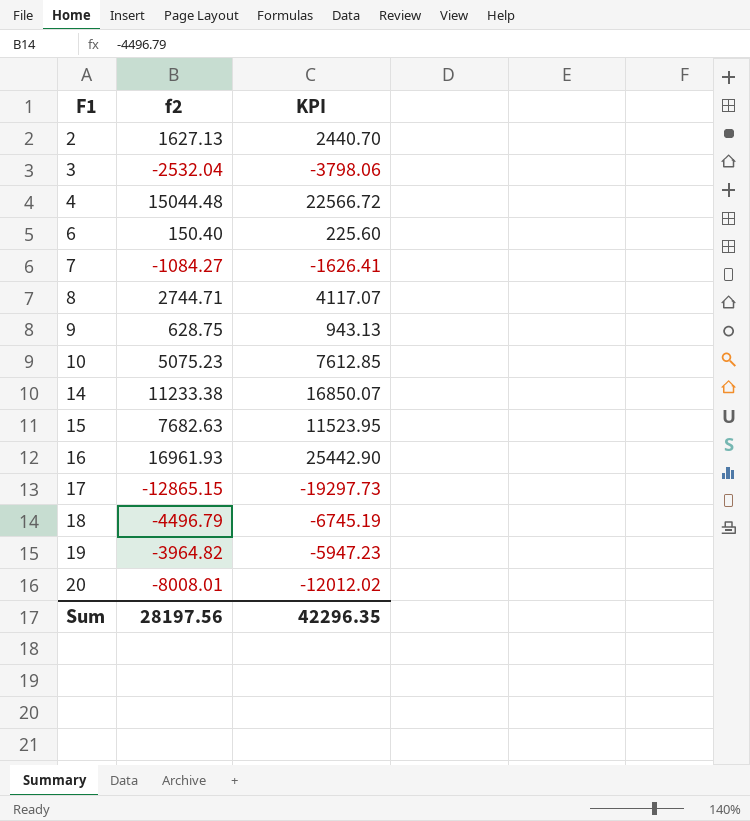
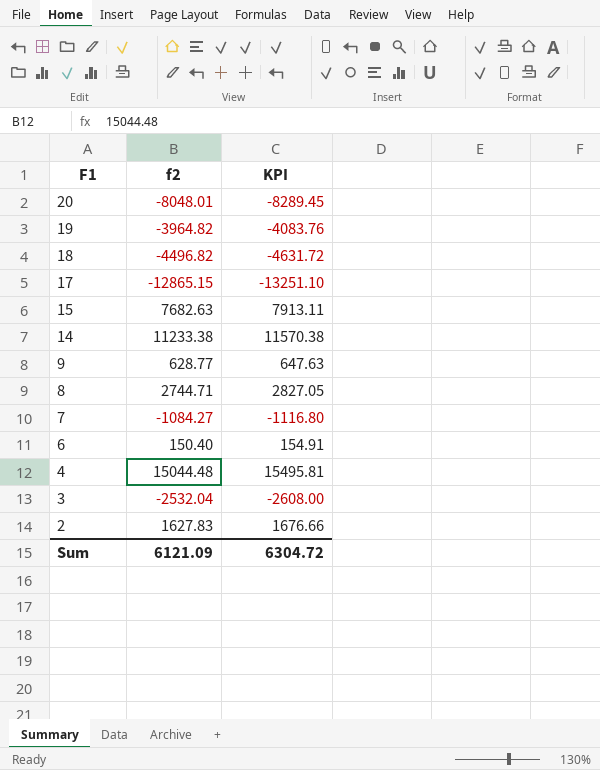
row order: F1 ascending -> F1 descending
column KPI | formula: [f2] * 1.5 -> [f2] * 1.03
row 10: 5075.23 | 7612.85 -> none
row 16: 16961.93 | 25442.90 -> none
20 | f2: -8008.01 -> -8048.01
18 | f2: -4496.79 -> -4496.82
9 | f2: 628.75 -> 628.77
2 | f2: 1627.13 -> 1627.83
Sum | f2: 28197.56 -> 6121.09
Sum | KPI: 42296.35 -> 6304.72

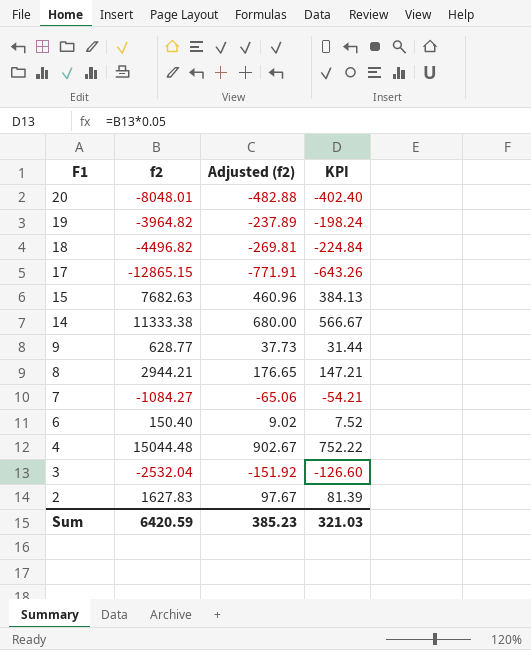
column Adjusted (f2) | formula: none -> [f2] * 0.06
column KPI | formula: [f2] * 1.03 -> [f2] * 0.05
14 | f2: 11233.38 -> 11333.38
8 | f2: 2744.71 -> 2944.21
Sum | f2: 6121.09 -> 6420.59
Sum | KPI: 6304.72 -> 321.03

